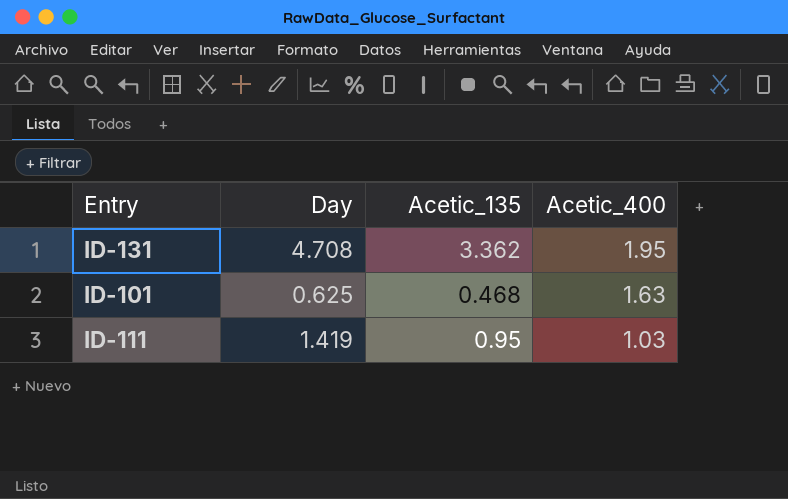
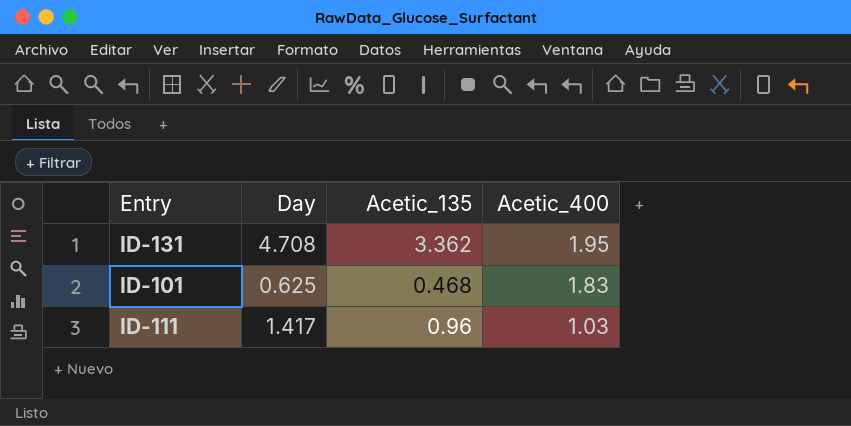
ID-101 | Acetic_400: 1.63 -> 1.83
ID-111 | Day: 1.419 -> 1.417
ID-111 | Acetic_135: 0.95 -> 0.96

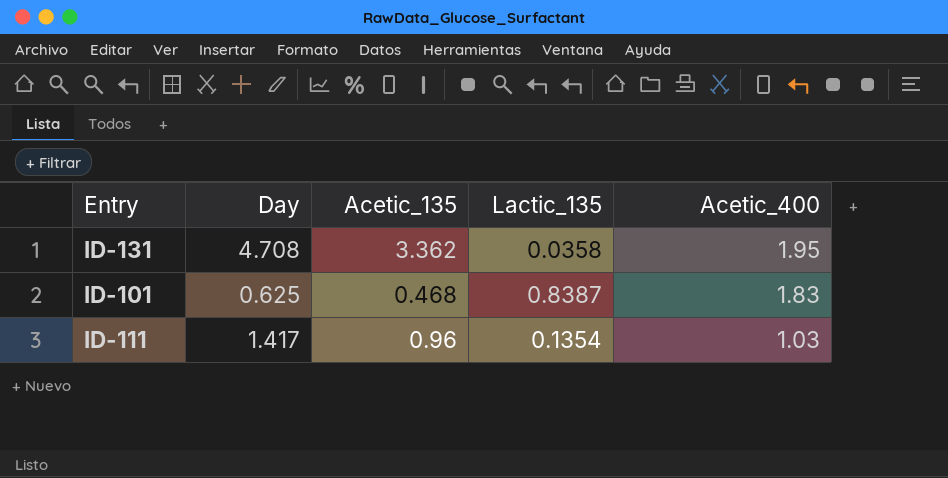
column Lactic_135 | position: none -> 4

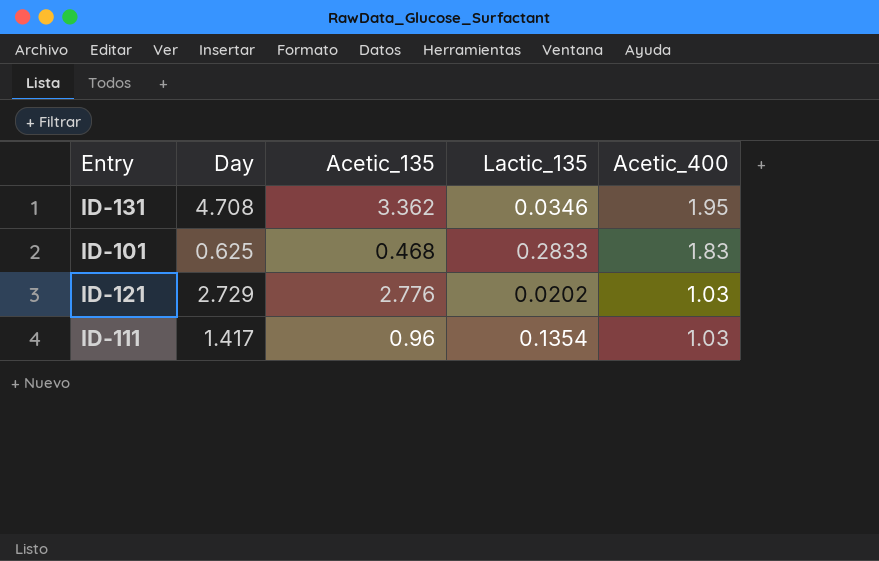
ID-131 | Lactic_135: 0.0358 -> 0.0346
ID-101 | Lactic_135: 0.8387 -> 0.2833
row ID-121: none -> 2.729 | 2.776 | 0.0202 | 1.03

